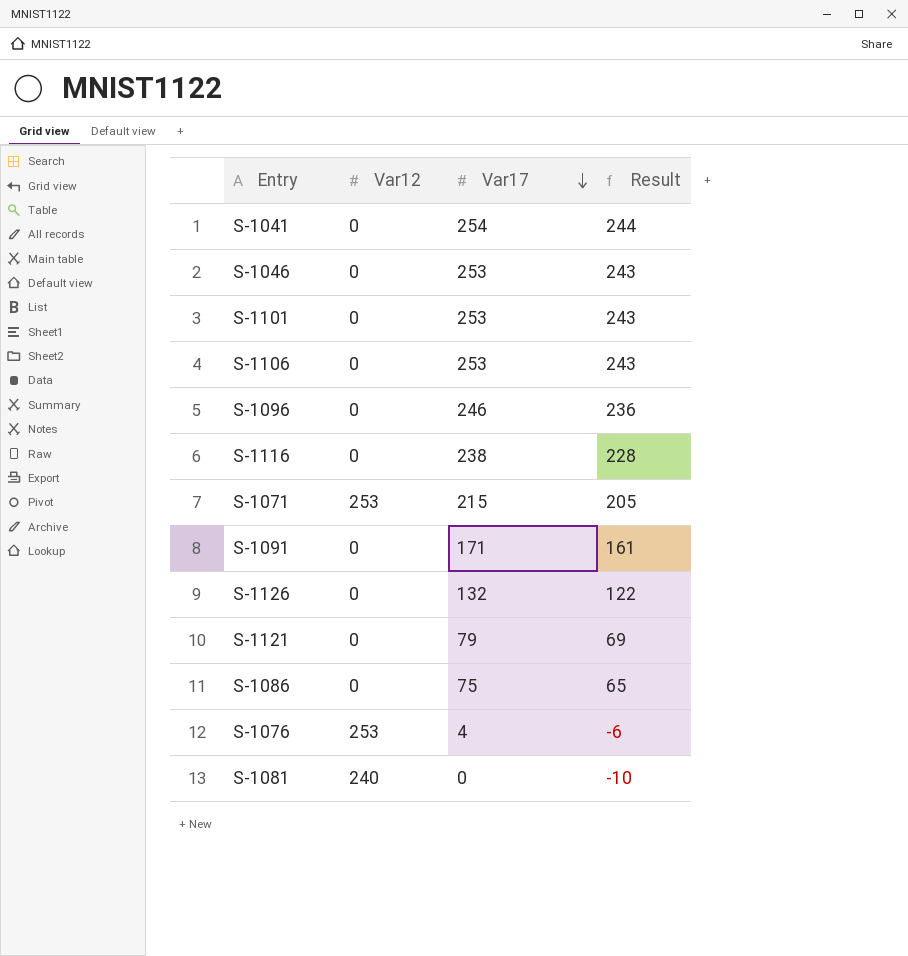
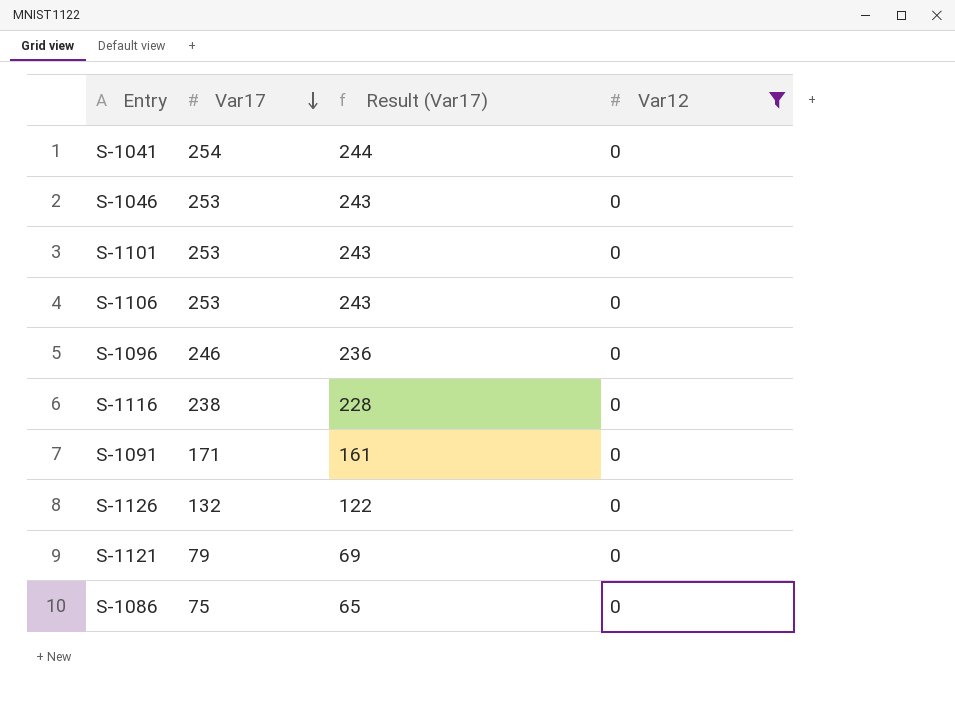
filter: none -> Var12 = 0
column name: Result -> Result (Var17)
column Var12 | position: 2 -> 4

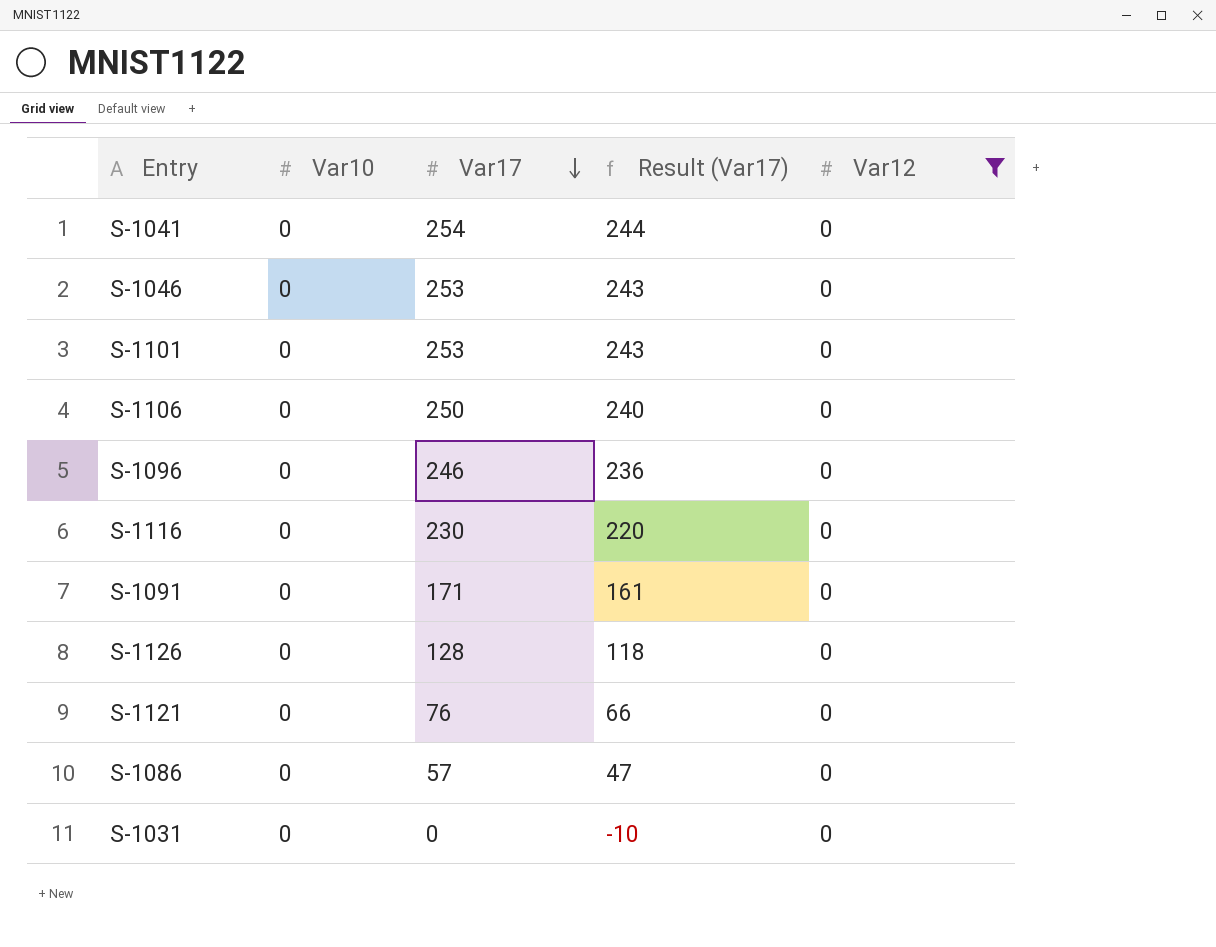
column Var10 | position: none -> 2
S-1106 | Var17: 253 -> 250
S-1106 | Result (Var17): 243 -> 240
S-1116 | Var17: 238 -> 230
S-1116 | Result (Var17): 228 -> 220
S-1126 | Var17: 132 -> 128
S-1126 | Result (Var17): 122 -> 118
S-1121 | Var17: 79 -> 76
S-1121 | Result (Var17): 69 -> 66
S-1086 | Var17: 75 -> 57
S-1086 | Result (Var17): 65 -> 47
row S-1031: none -> 0 | 0 | -10 | 0

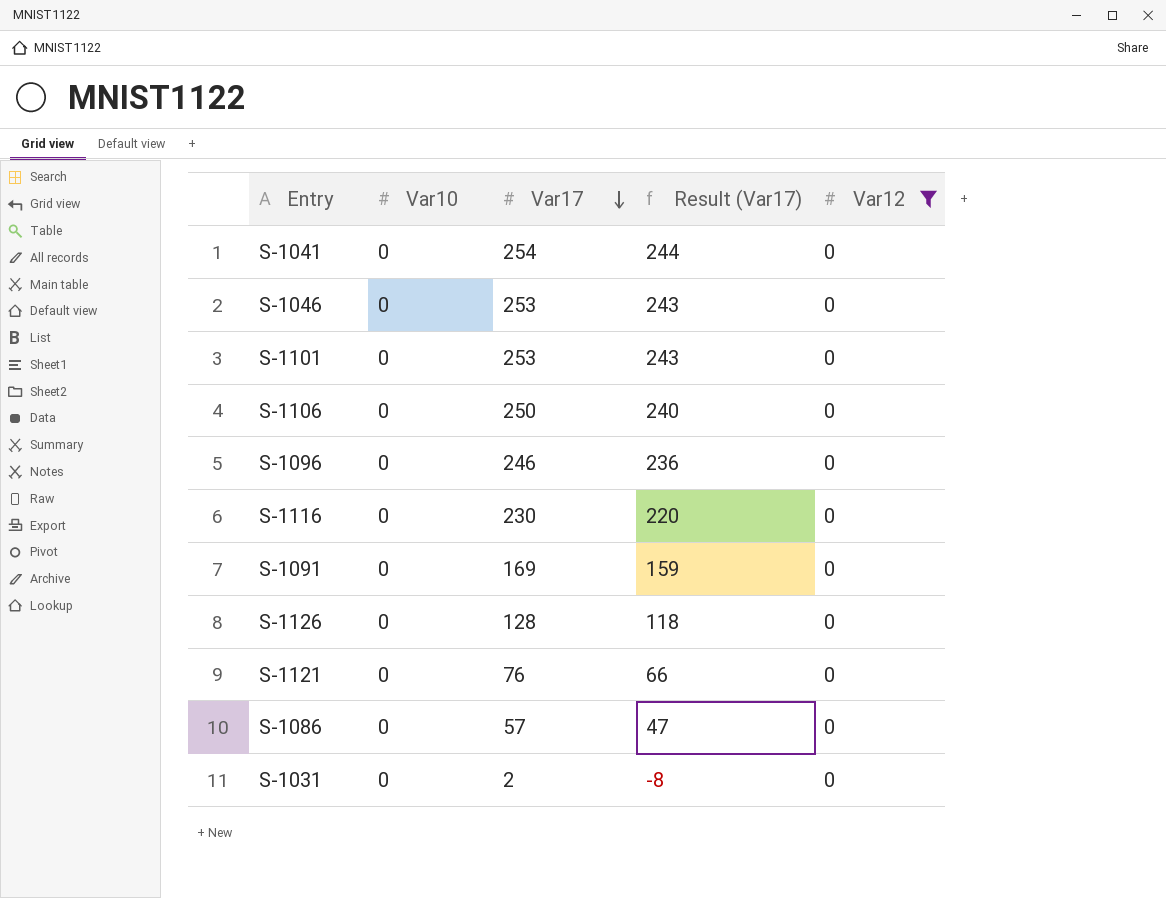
S-1091 | Var17: 171 -> 169
S-1091 | Result (Var17): 161 -> 159
S-1031 | Var17: 0 -> 2
S-1031 | Result (Var17): -10 -> -8

